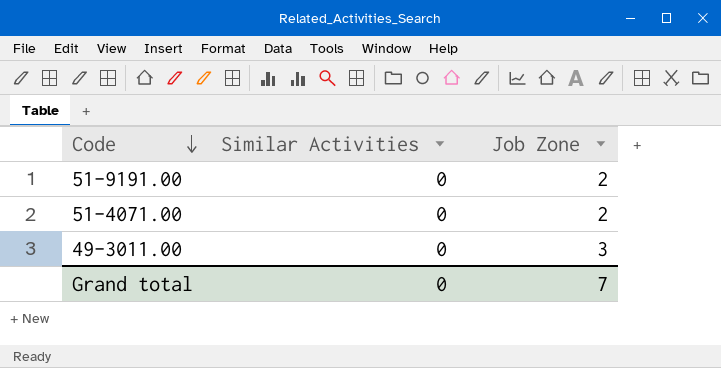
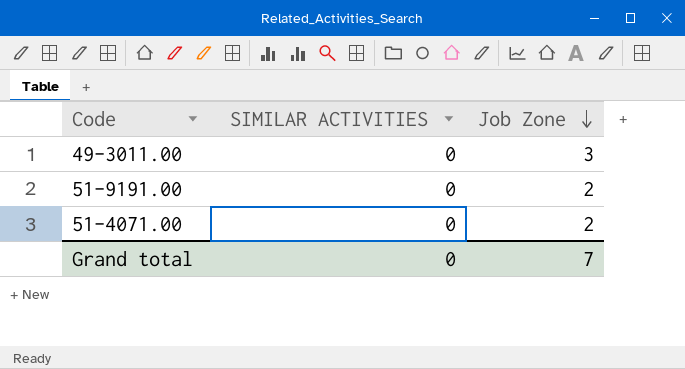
row order: Code descending -> Job Zone descending
column name: Similar Activities -> SIMILAR ACTIVITIES

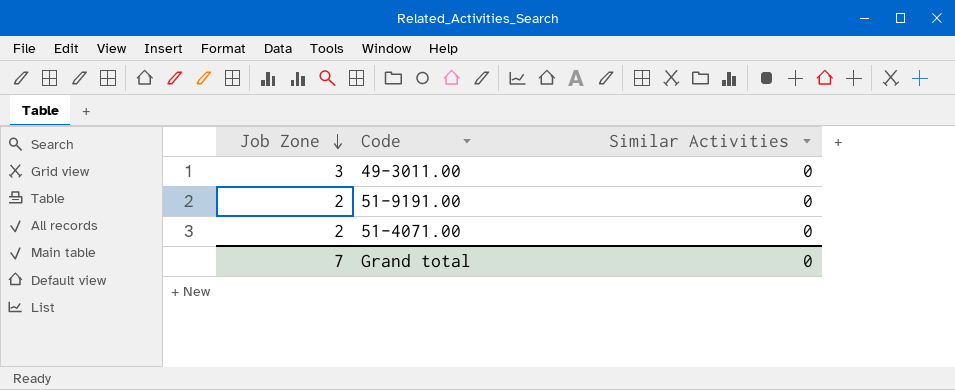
column Job Zone | position: 3 -> 1
column name: SIMILAR ACTIVITIES -> Similar Activities

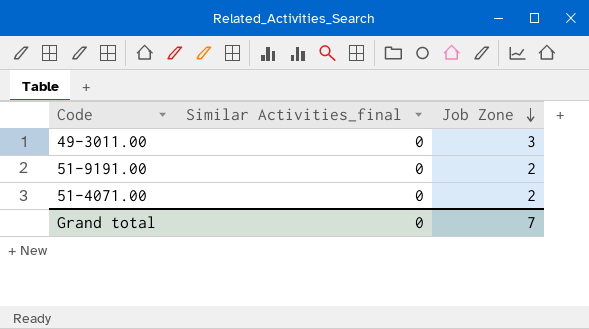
column name: Similar Activities -> Similar Activities_final
column Job Zone | position: 1 -> 3

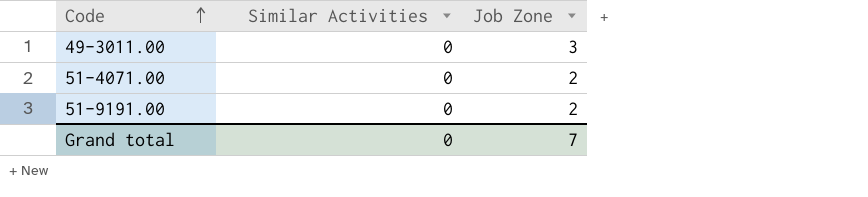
row order: Job Zone descending -> Code ascending
column name: Similar Activities_final -> Similar Activities

